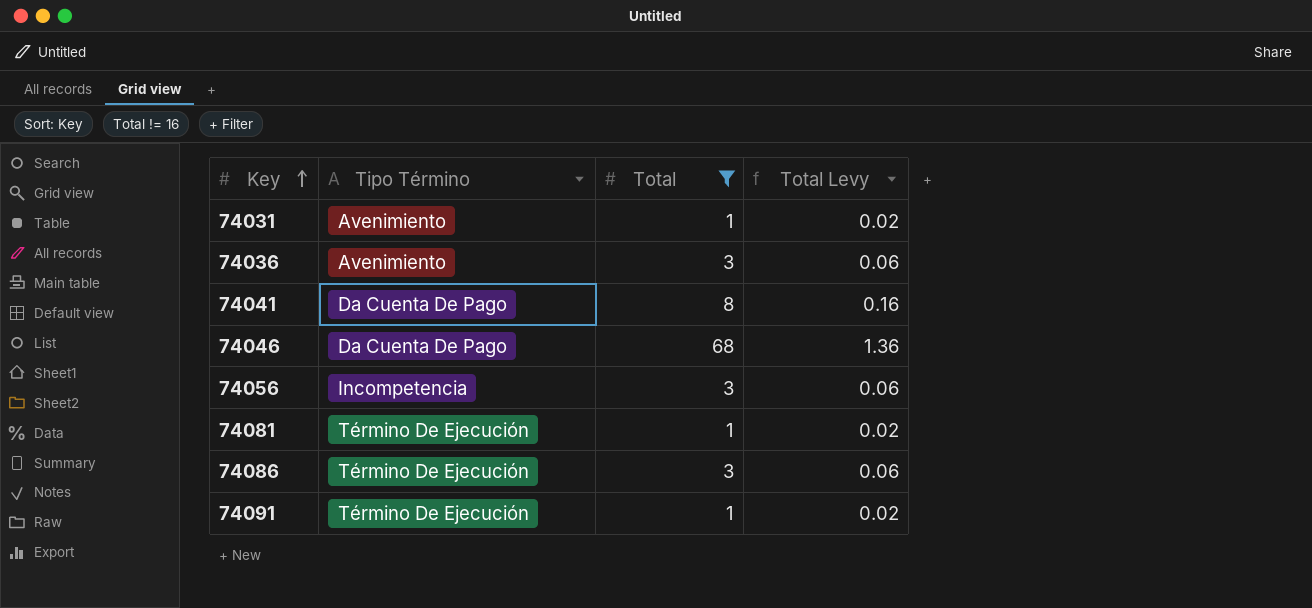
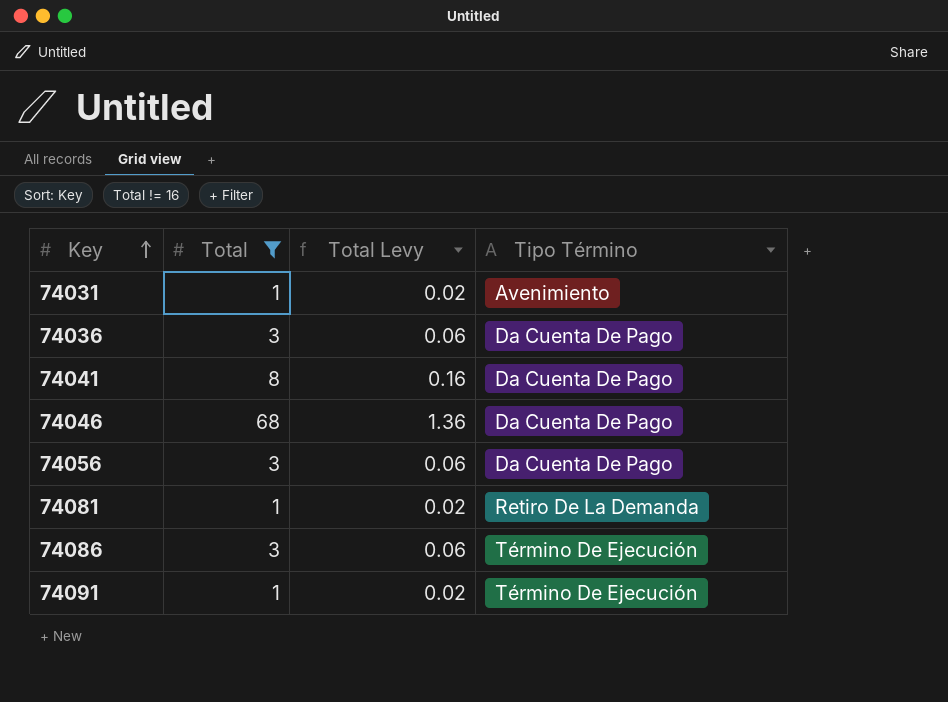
column Tipo Término | position: 2 -> 4
74036 | Tipo Término: Avenimiento -> Da Cuenta De Pago
74056 | Tipo Término: Incompetencia -> Da Cuenta De Pago
74081 | Tipo Término: Término De Ejecución -> Retiro De La Demanda

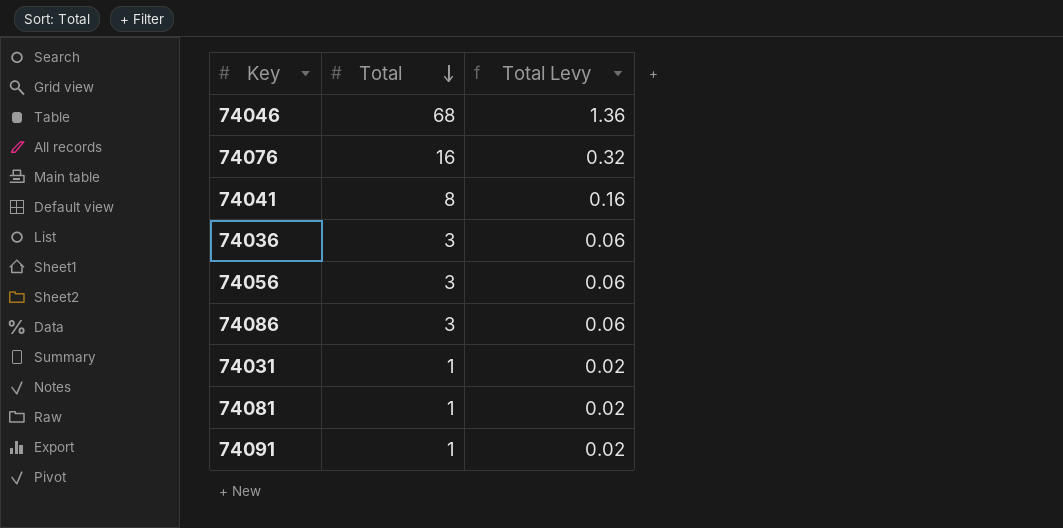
filter: Total != 16 -> none
row order: Key ascending -> Total descending
column Tipo Término | position: 4 -> none

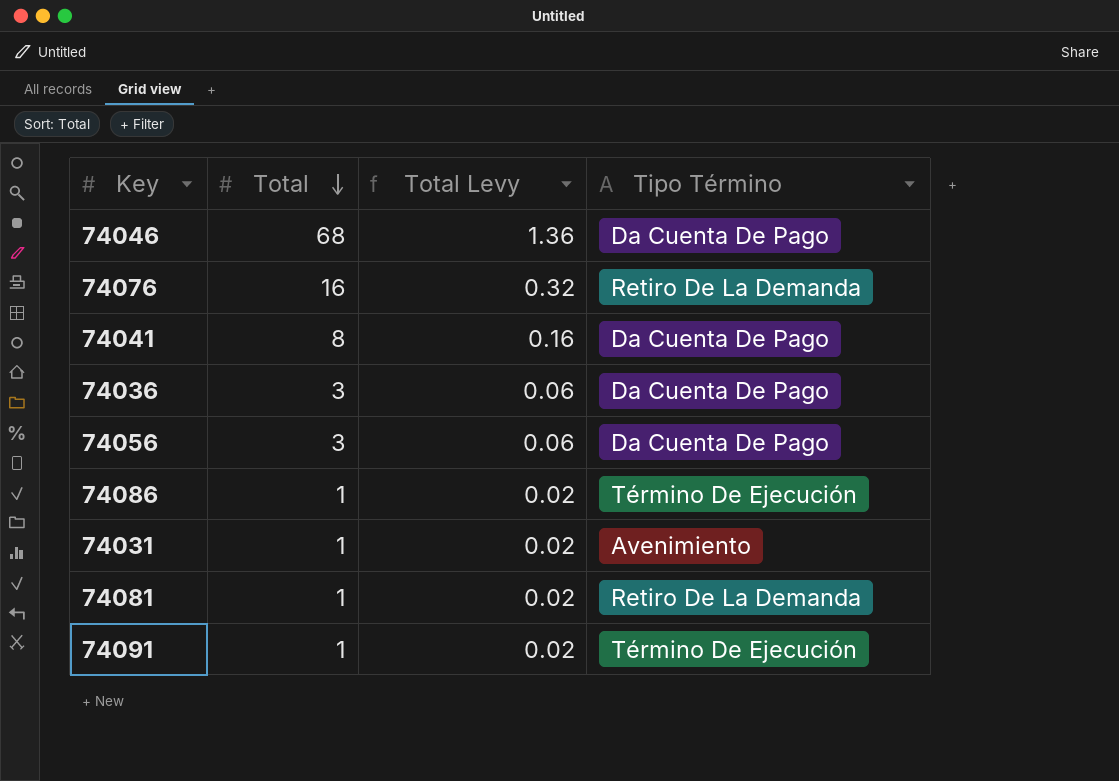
column Tipo Término | position: none -> 4
74086 | Total: 3 -> 1
74086 | Total Levy: 0.06 -> 0.02

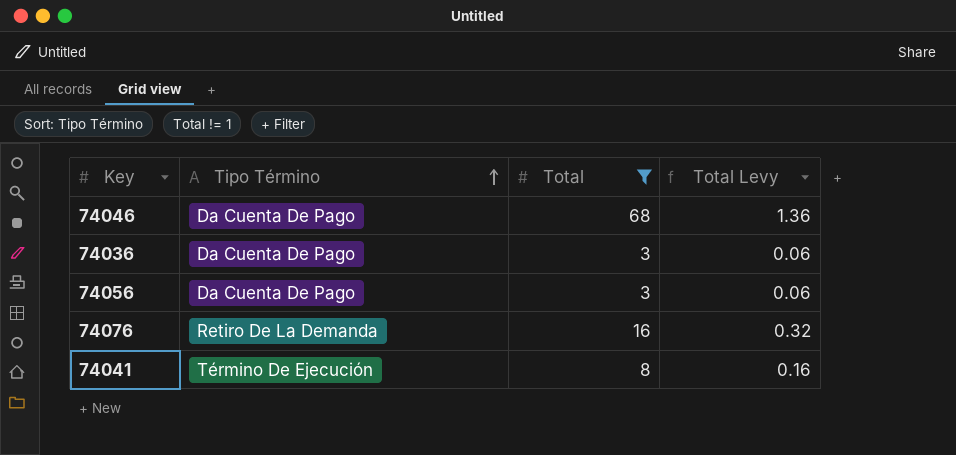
filter: none -> Total != 1
row order: Total descending -> Tipo Término ascending
column Tipo Término | position: 4 -> 2
74041 | Tipo Término: Da Cuenta De Pago -> Término De Ejecución

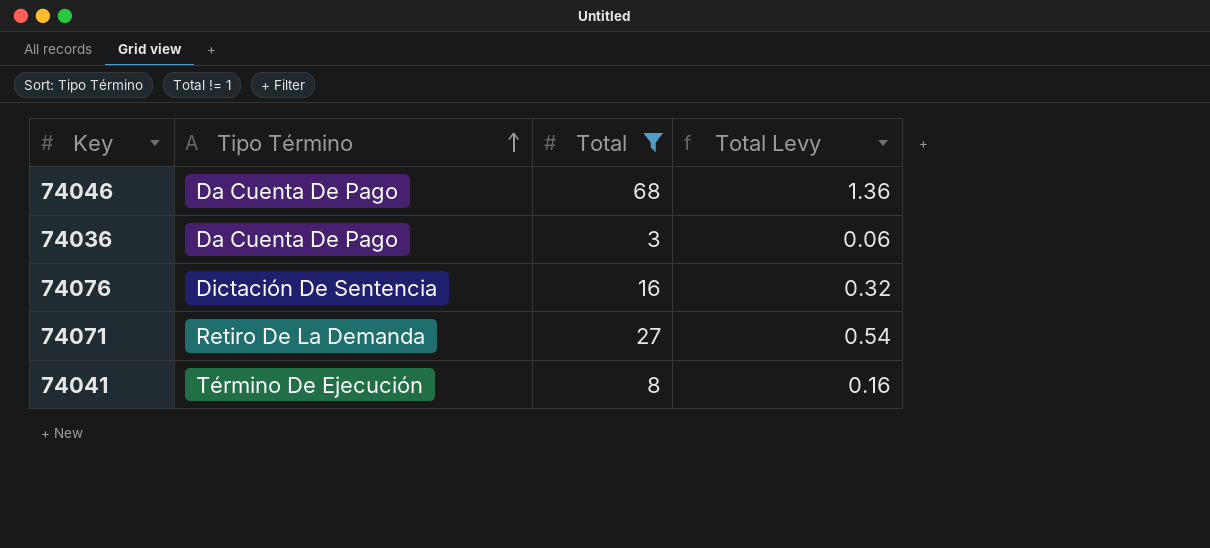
row 74056: Da Cuenta De Pago | 3 | 0.06 -> none
74076 | Tipo Término: Retiro De La Demanda -> Dictación De Sentencia
row 74071: none -> Retiro De La Demanda | 27 | 0.54

